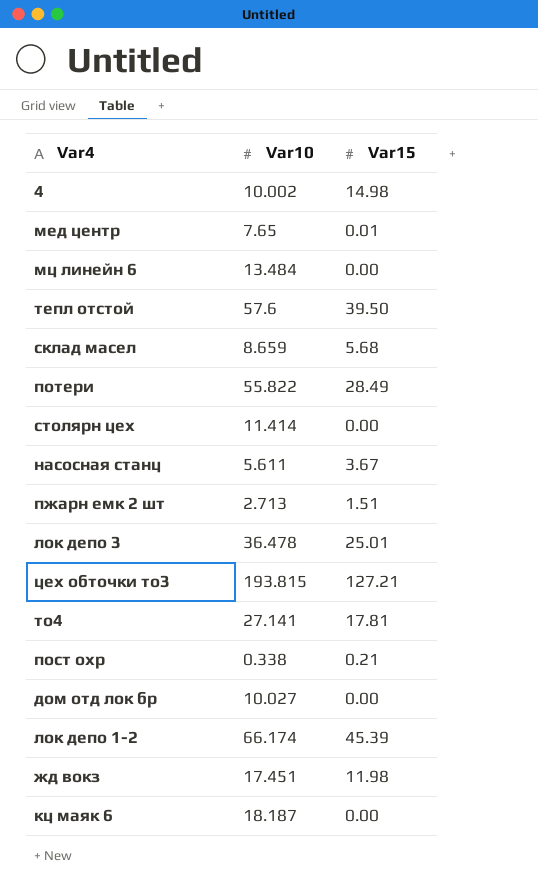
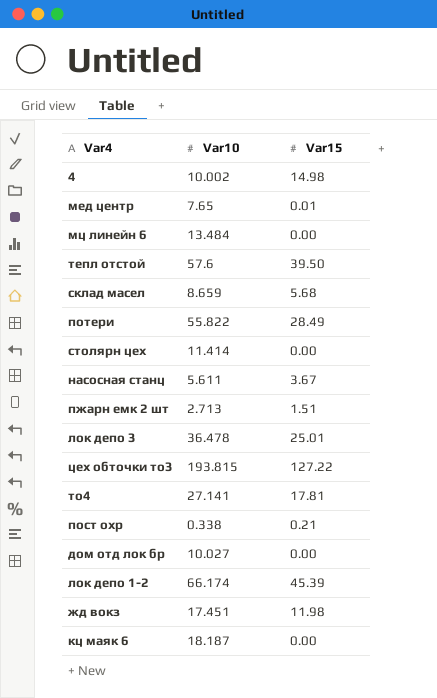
цех обточки то3 | Var15: 127.21 -> 127.22

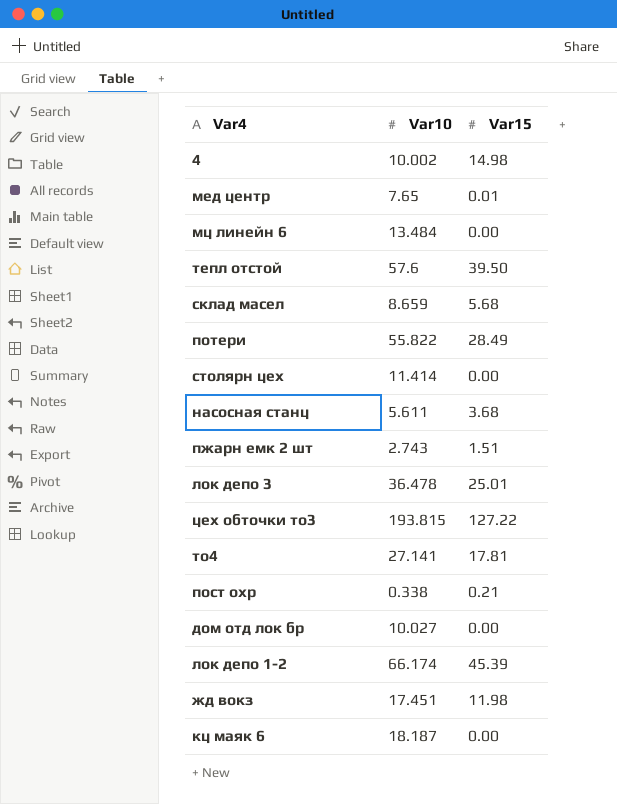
насосная станц | Var15: 3.67 -> 3.68
пжарн емк 2 шт | Var10: 2.713 -> 2.743

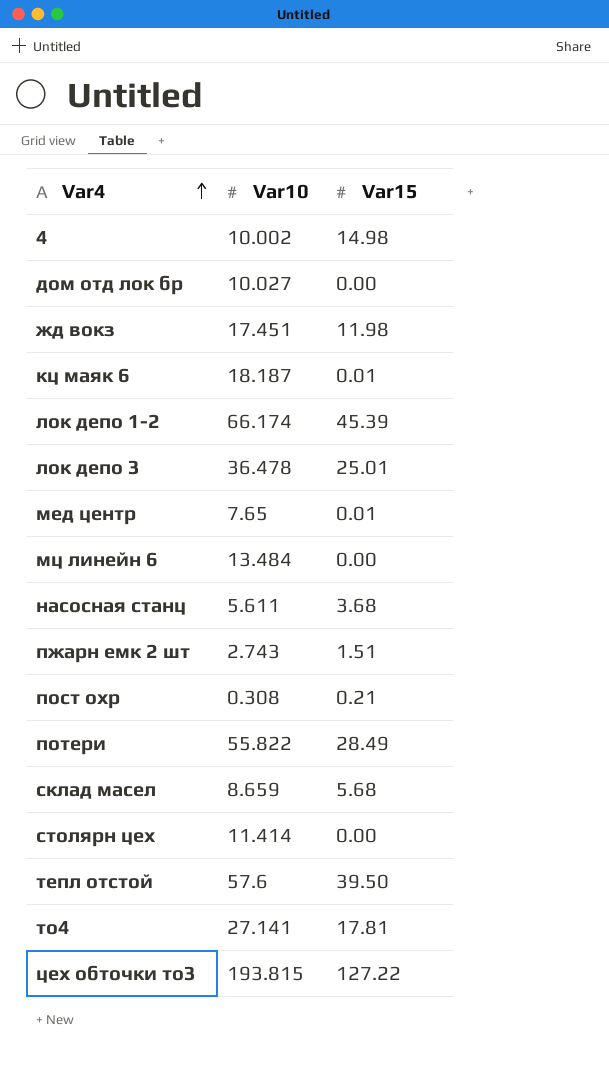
row order: none -> Var4 ascending
кц маяк 6 | Var15: 0.00 -> 0.01
пост охр | Var10: 0.338 -> 0.308

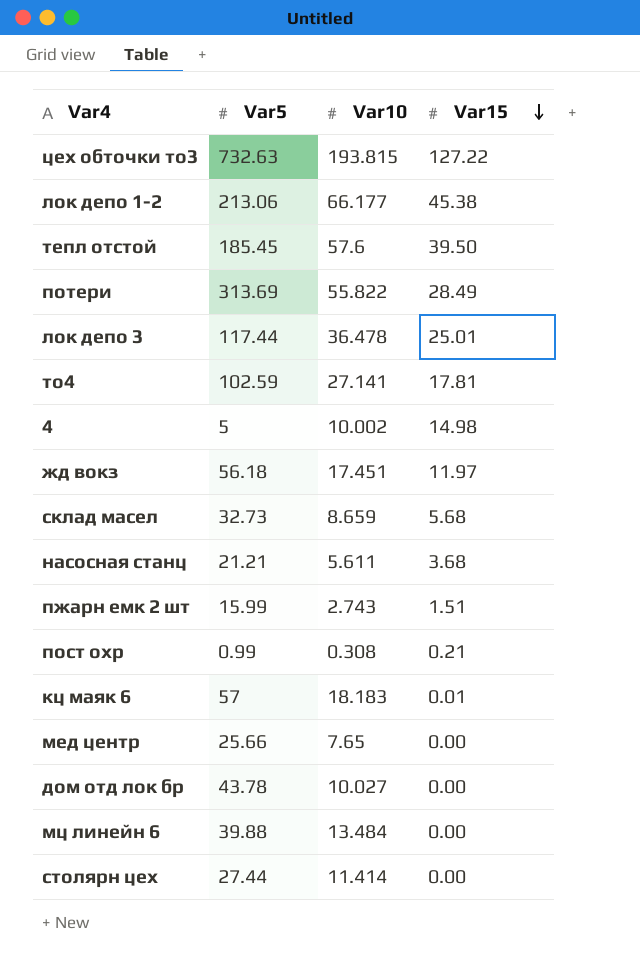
row order: Var4 ascending -> Var15 descending
column Var5 | position: none -> 2
лок депо 1-2 | Var10: 66.174 -> 66.177
лок депо 1-2 | Var15: 45.39 -> 45.38
жд вокз | Var15: 11.98 -> 11.97
кц маяк 6 | Var10: 18.187 -> 18.183
мед центр | Var15: 0.01 -> 0.00

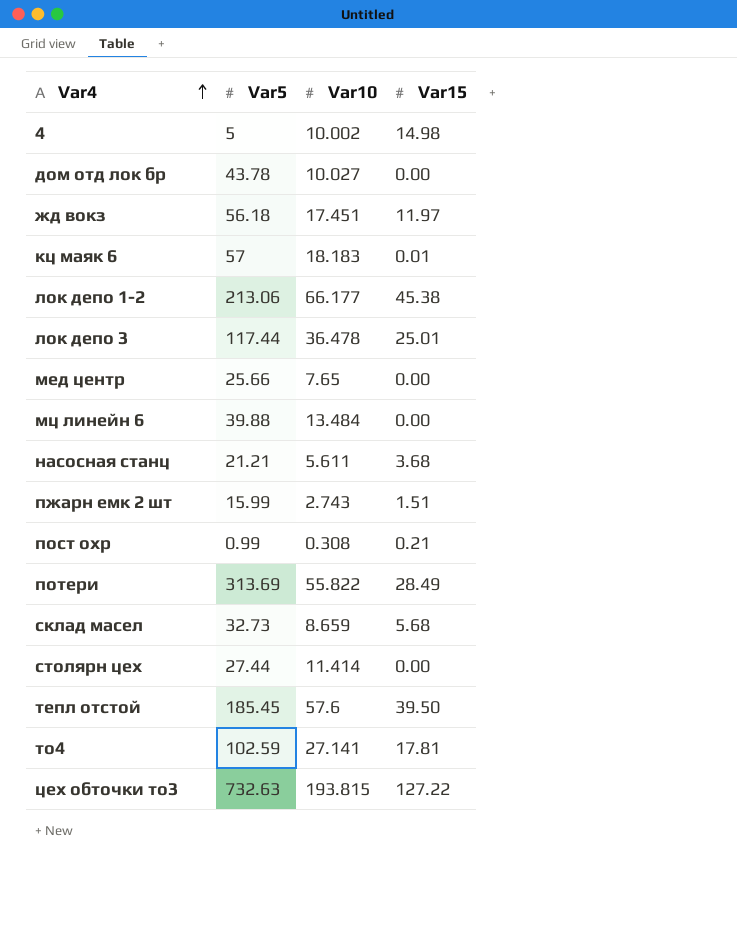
row order: Var15 descending -> Var4 ascending

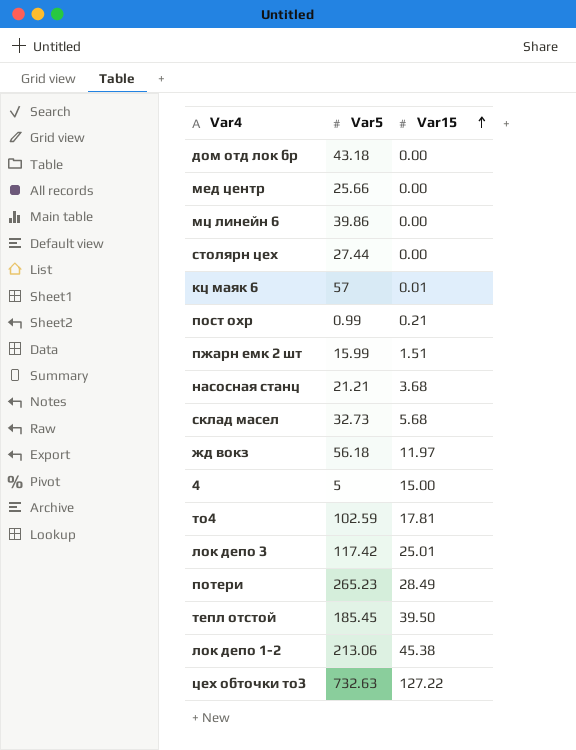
row order: Var4 ascending -> Var15 ascending
column Var10 | position: 3 -> none
дом отд лок бр | Var5: 43.78 -> 43.18
мц линейн 6 | Var5: 39.88 -> 39.86
4 | Var15: 14.98 -> 15.00
лок депо 3 | Var5: 117.44 -> 117.42
потери | Var5: 313.69 -> 265.23

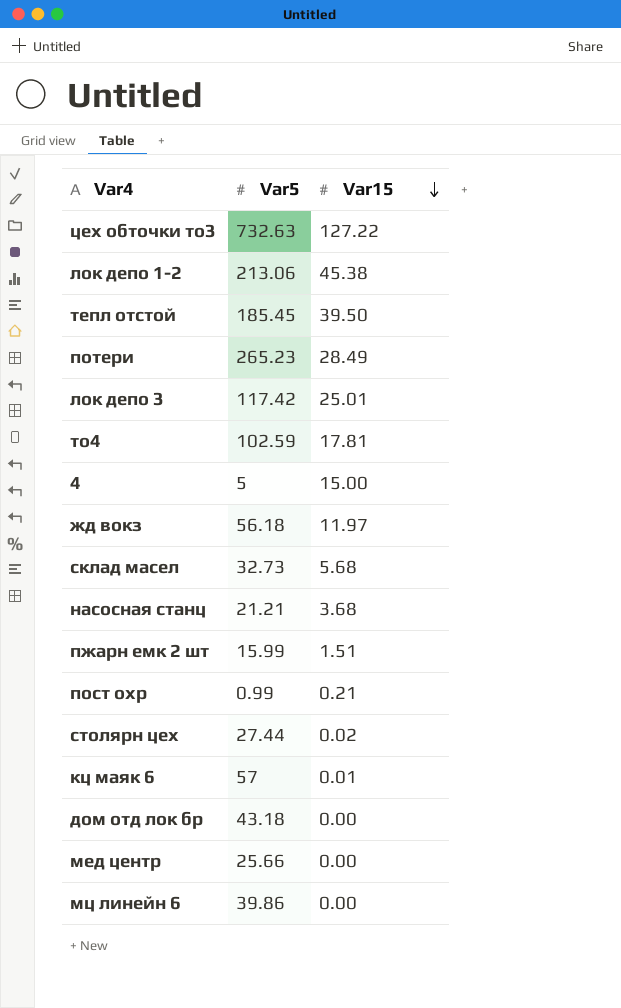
row order: Var15 ascending -> Var15 descending
столярн цех | Var15: 0.00 -> 0.02

